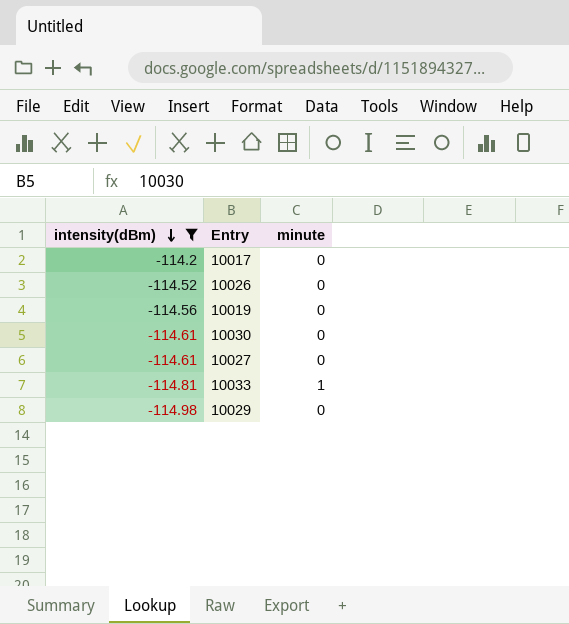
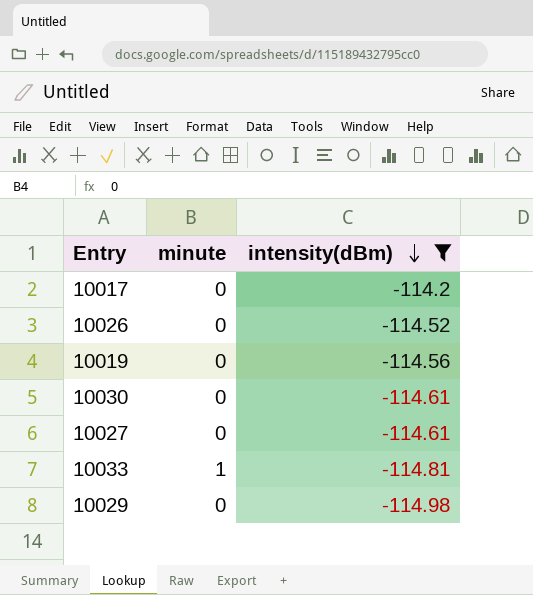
column intensity(dBm) | position: 1 -> 3

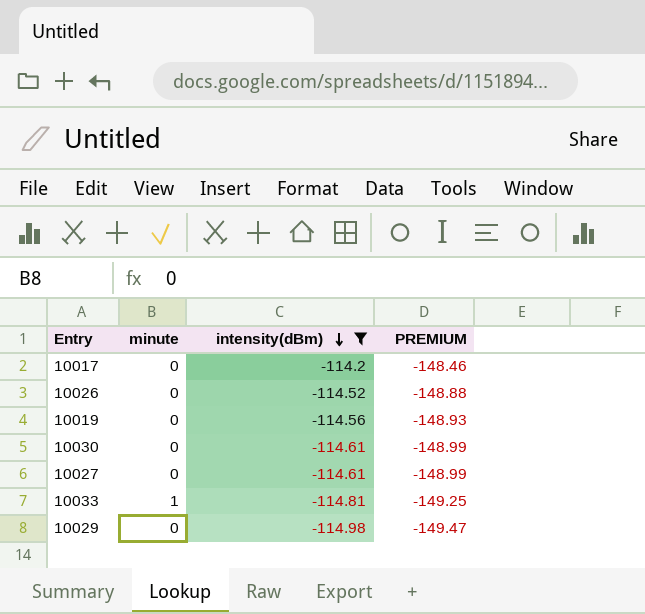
column PREMIUM | formula: none -> [intensity(dBm)] * 1.3

